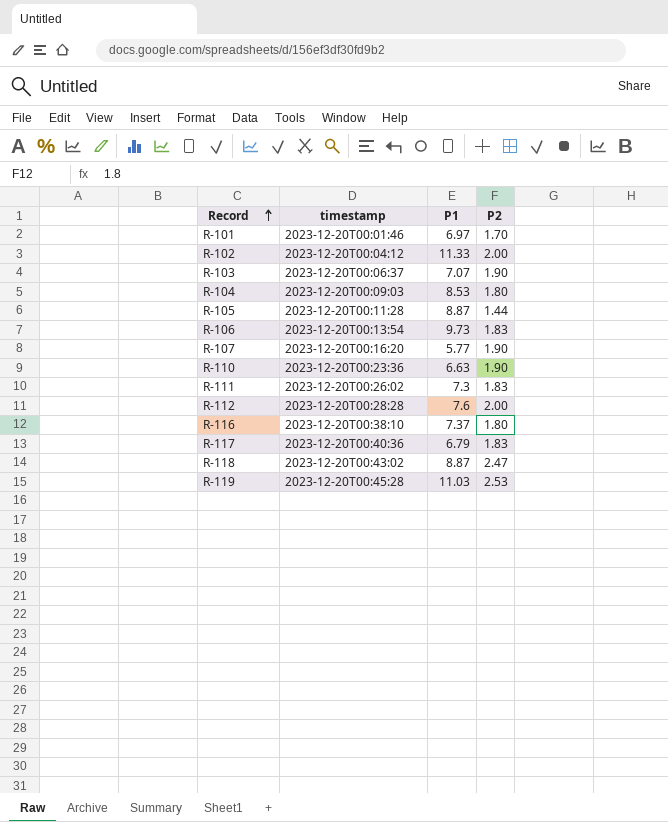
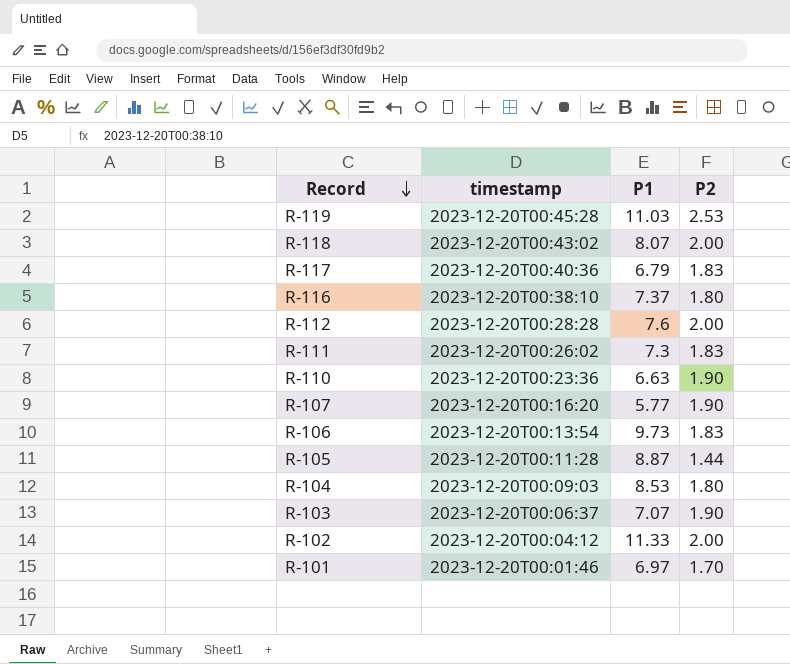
row order: Record ascending -> Record descending
R-118 | P1: 8.87 -> 8.07
R-118 | P2: 2.47 -> 2.00

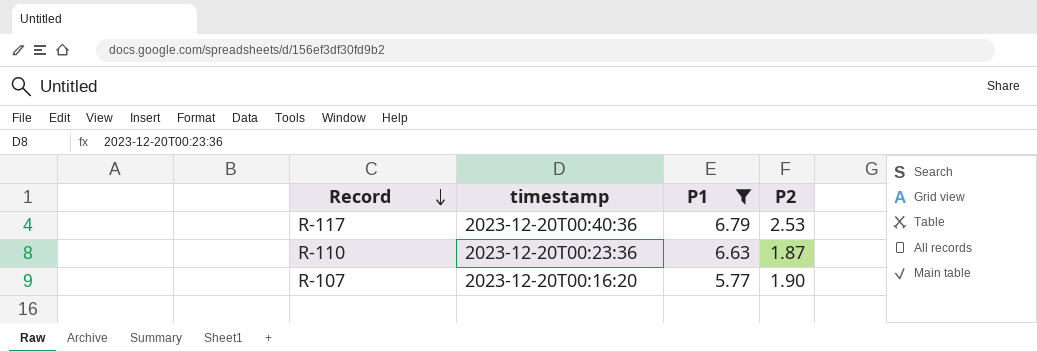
filter: none -> P1 <= 6.79
R-117 | P2: 1.83 -> 2.53
R-110 | P2: 1.90 -> 1.87

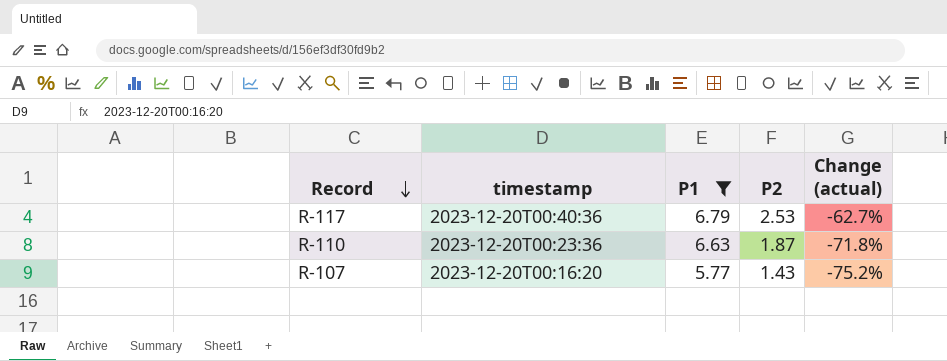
column Change (actual) | formula: none -> ([P2] - [P1]) / [P1]
R-107 | P2: 1.90 -> 1.43

